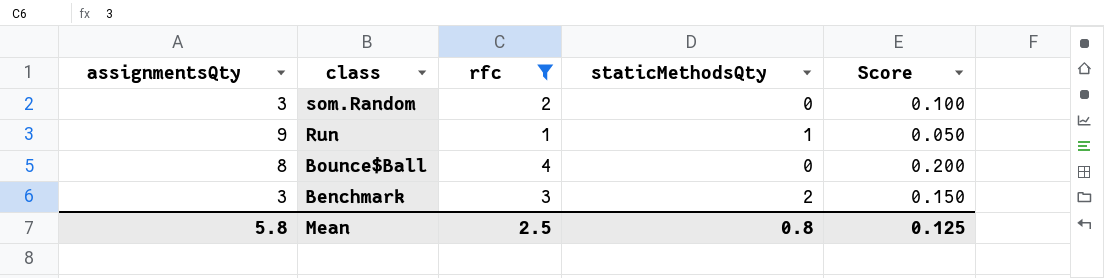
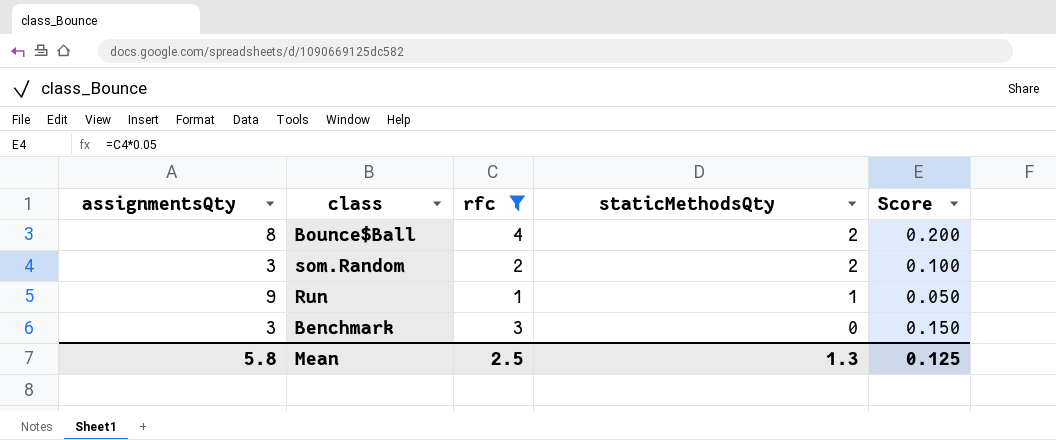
row order: class descending -> staticMethodsQty descending
Bounce$Ball | staticMethodsQty: 0 -> 2
som.Random | staticMethodsQty: 0 -> 2
Benchmark | staticMethodsQty: 2 -> 0
Mean | staticMethodsQty: 0.8 -> 1.3

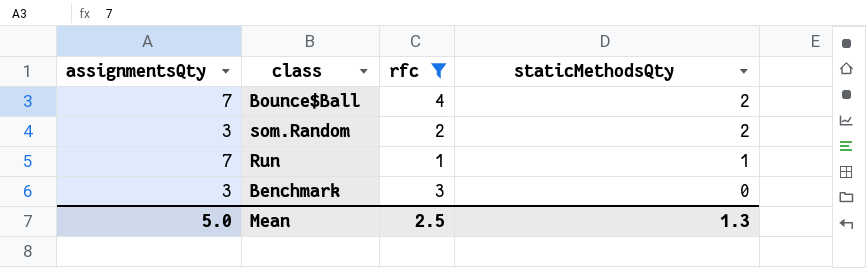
column Score | formula: [rfc] * 0.05 -> none
Bounce$Ball | assignmentsQty: 8 -> 7
Run | assignmentsQty: 9 -> 7
Mean | assignmentsQty: 5.8 -> 5.0

